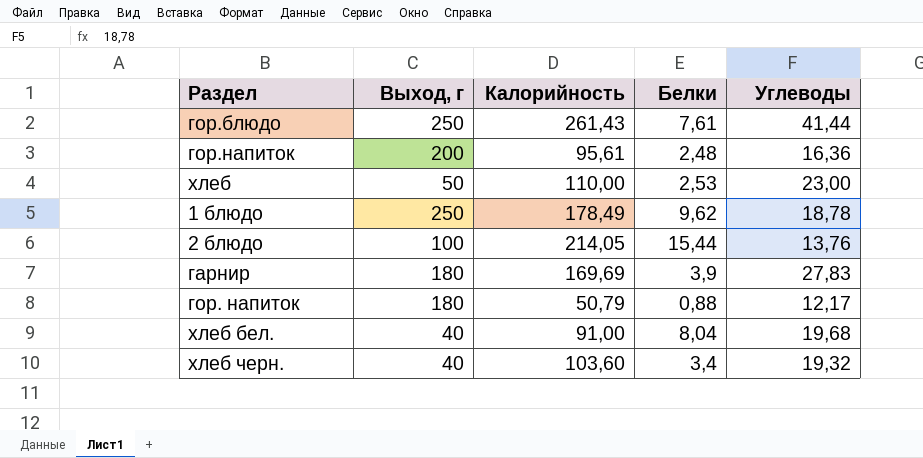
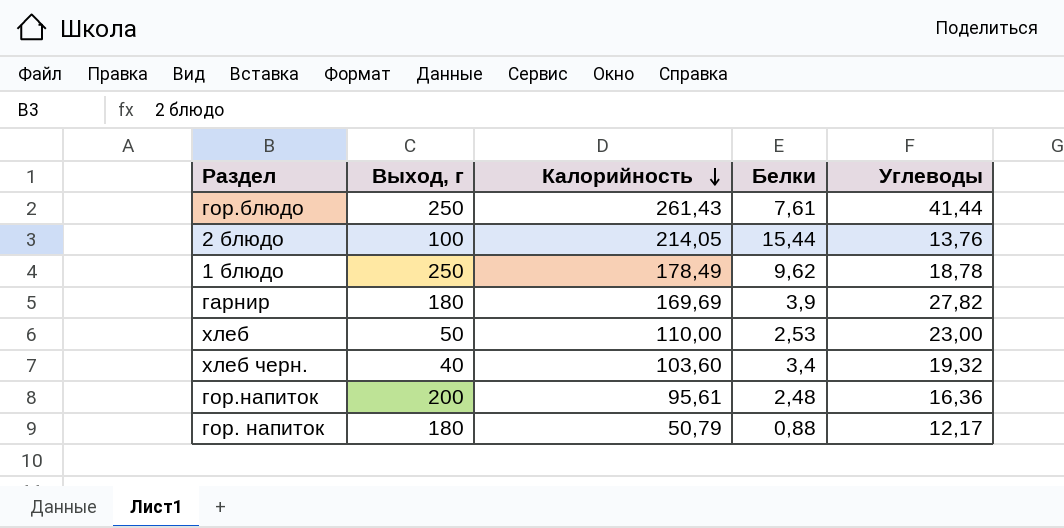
row order: none -> Калорийность descending
row хлеб бел.: 40 | 91,00 | 8,04 | 19,68 -> none
гарнир | Углеводы: 27,83 -> 27,82

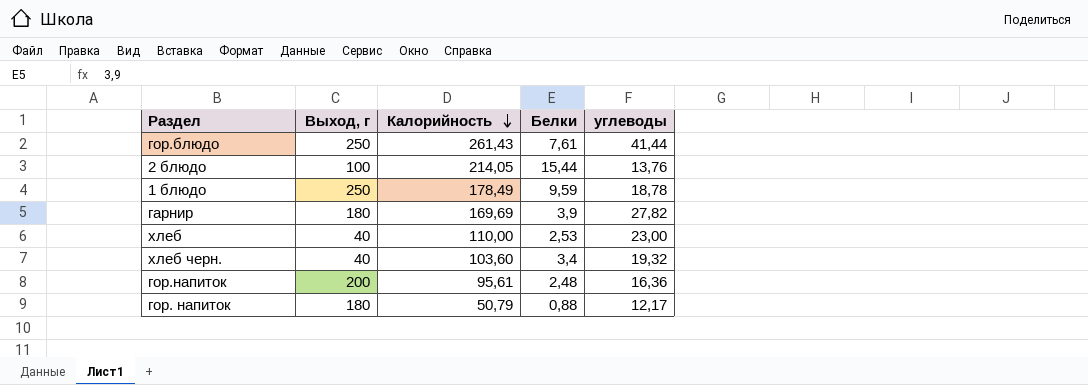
column name: Углеводы -> углеводы
1 блюдо | Белки: 9,62 -> 9,59
хлеб | Выход, г: 50 -> 40

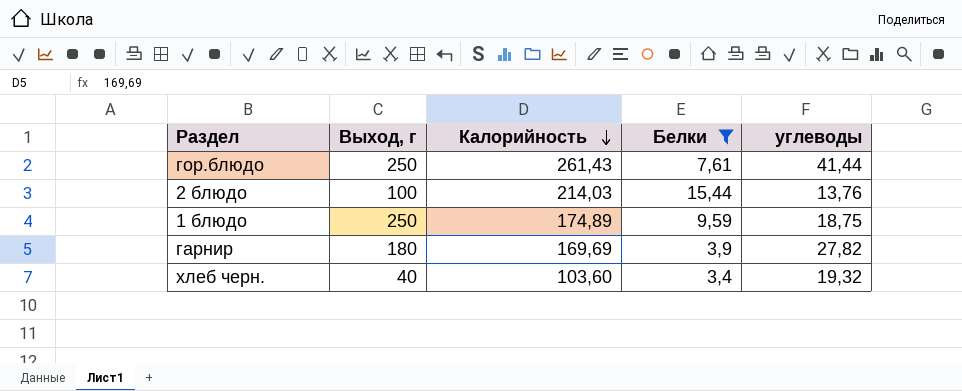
filter: none -> Белки >= 3,4
2 блюдо | Калорийность: 214,05 -> 214,03
1 блюдо | Калорийность: 178,49 -> 174,89
1 блюдо | углеводы: 18,78 -> 18,75

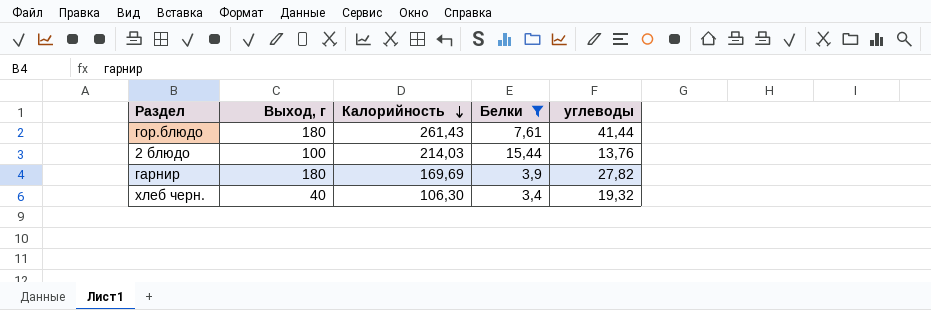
row 1 блюдо: 250 | 174,89 | 9,59 | 18,75 -> none
гор.блюдо | Выход, г: 250 -> 180
хлеб черн. | Калорийность: 103,60 -> 106,30

